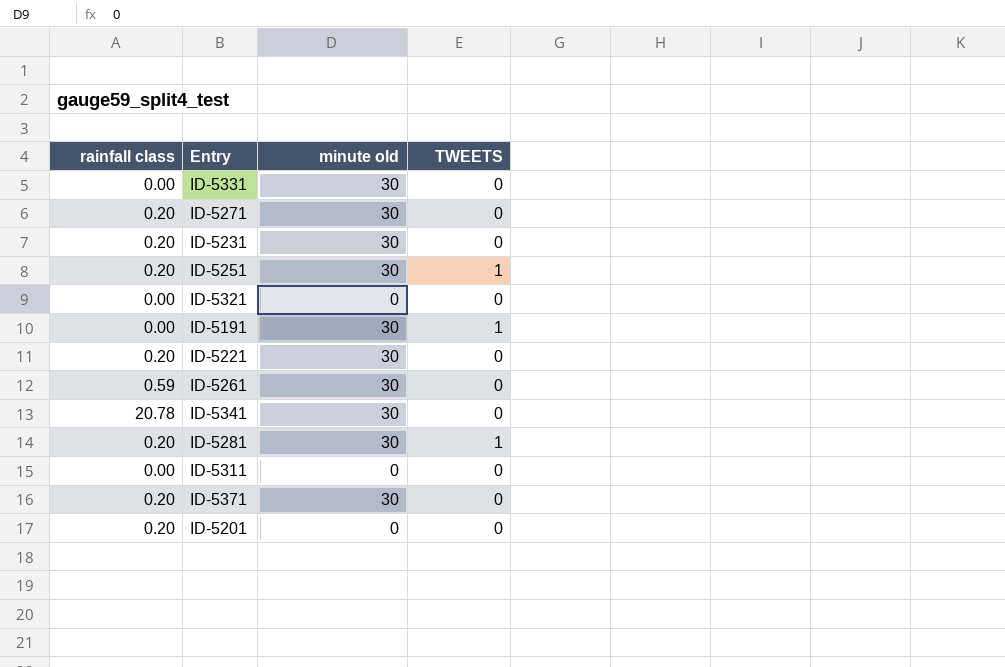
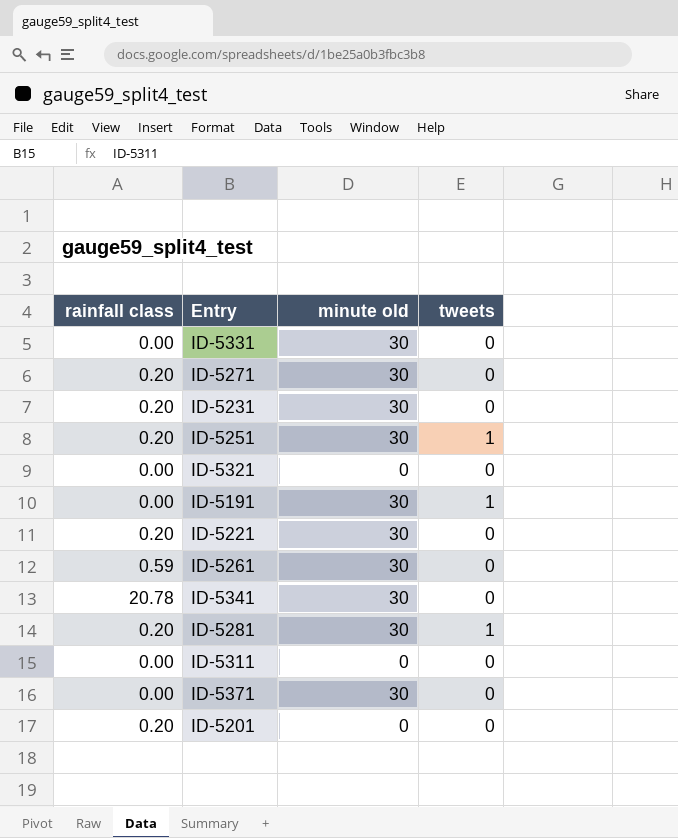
column name: TWEETS -> tweets
ID-5371 | rainfall class: 0.20 -> 0.00

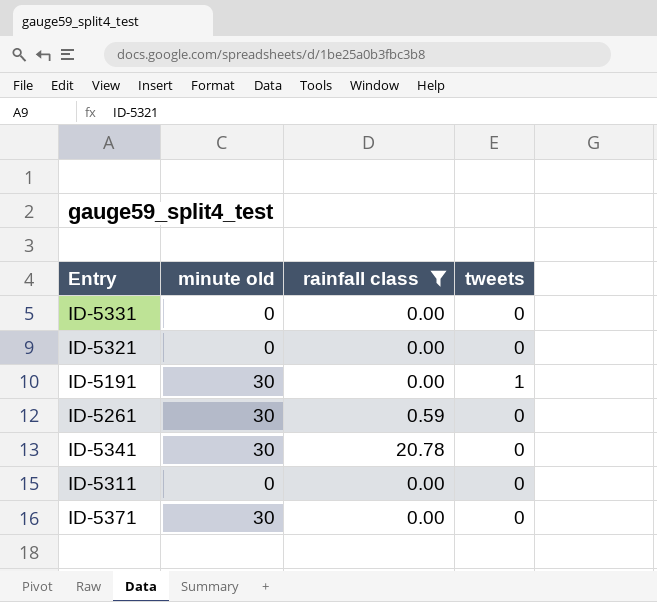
filter: none -> rainfall class != 0.20
column rainfall class | position: 1 -> 3
ID-5331 | minute old: 30 -> 0

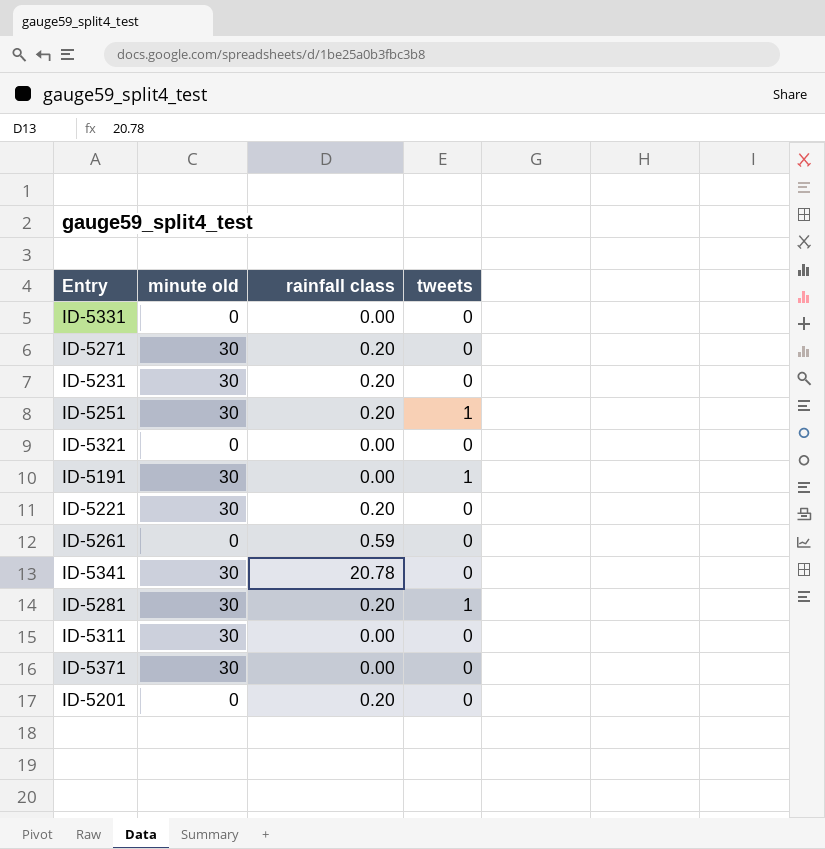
filter: rainfall class != 0.20 -> none
ID-5261 | minute old: 30 -> 0
ID-5311 | minute old: 0 -> 30

